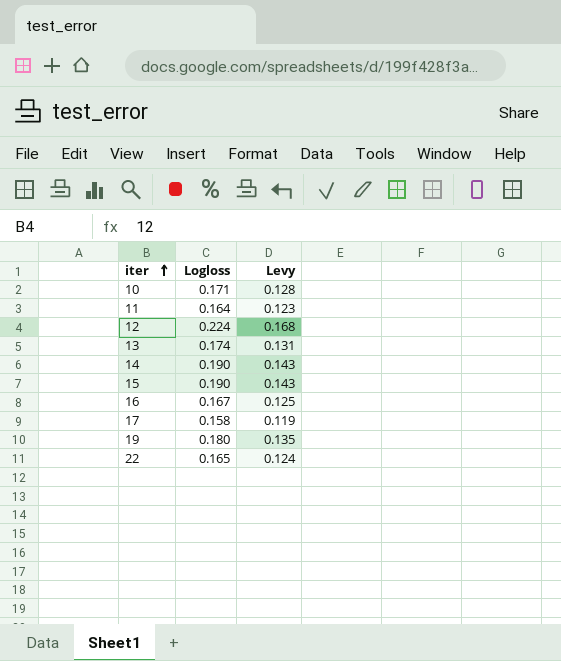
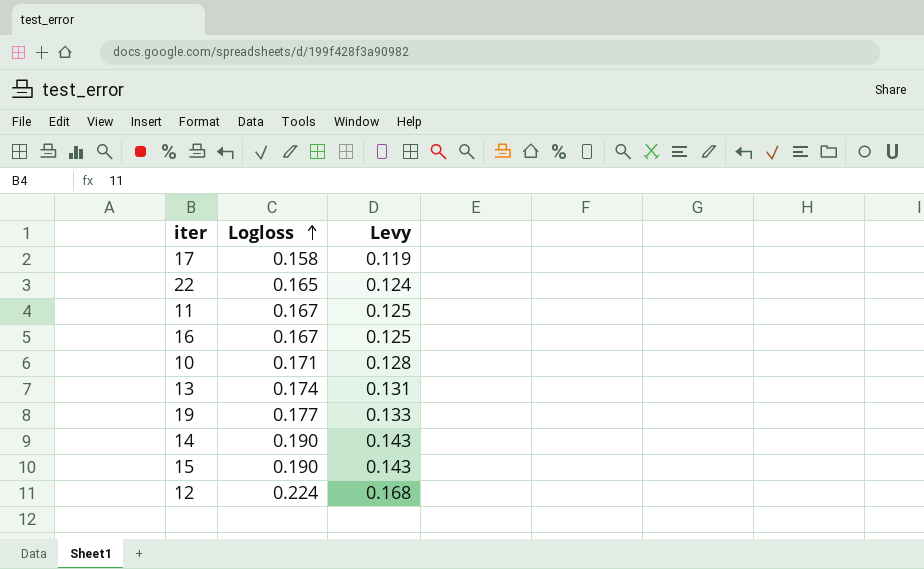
row order: iter ascending -> Logloss ascending
11 | Logloss: 0.164 -> 0.167
11 | Levy: 0.123 -> 0.125
19 | Logloss: 0.180 -> 0.177
19 | Levy: 0.135 -> 0.133

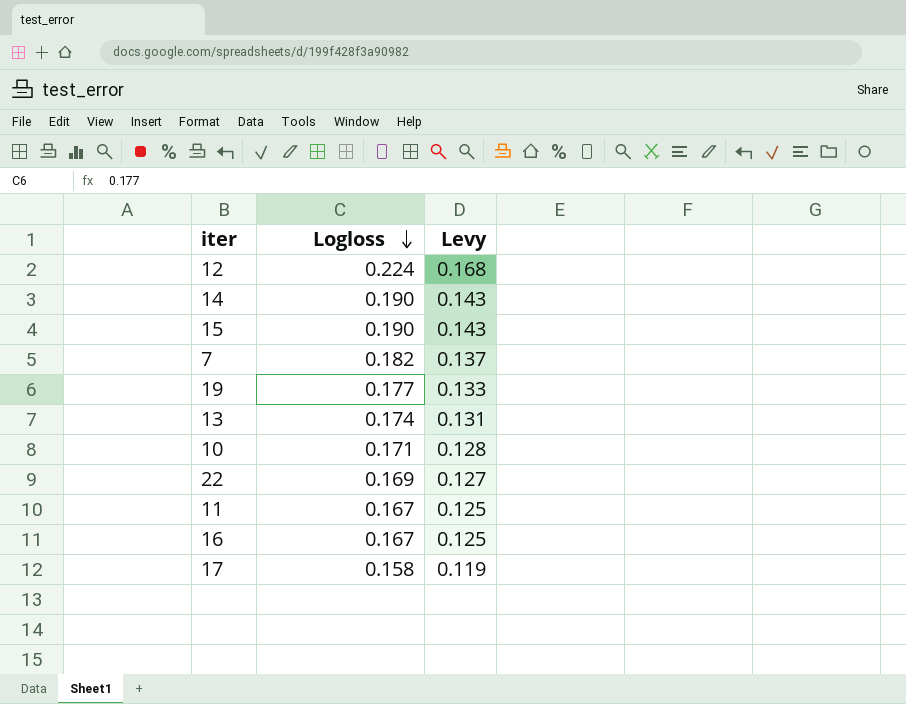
row order: Logloss ascending -> Logloss descending
row 7: none -> 0.182 | 0.137
22 | Logloss: 0.165 -> 0.169
22 | Levy: 0.124 -> 0.127

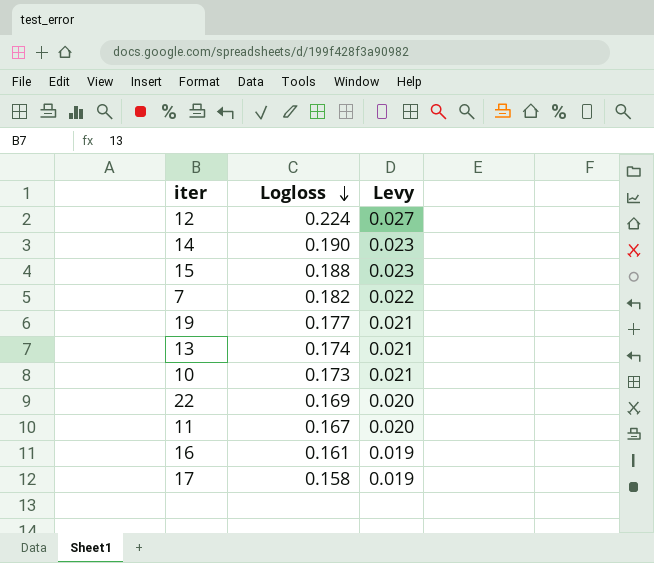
column Levy | formula: [Logloss] * 0.75 -> [Logloss] * 0.12
15 | Logloss: 0.190 -> 0.188
10 | Logloss: 0.171 -> 0.173
16 | Logloss: 0.167 -> 0.161

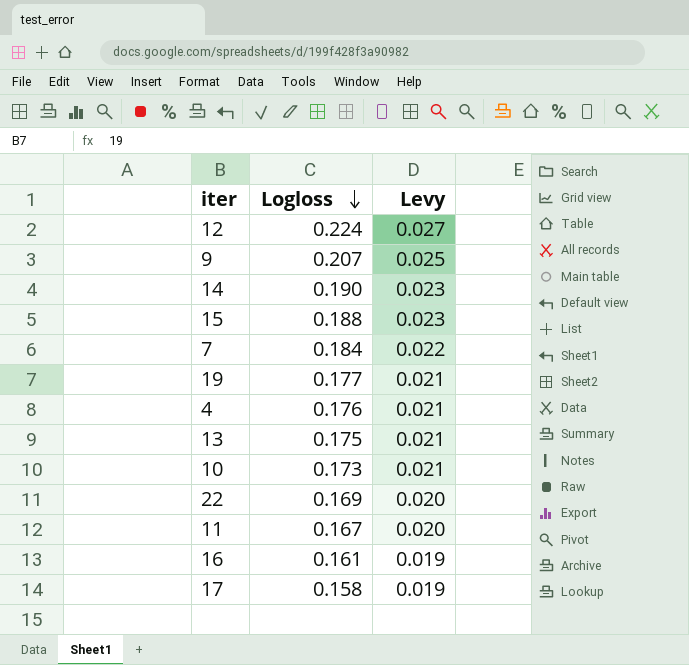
row 9: none -> 0.207 | 0.025
7 | Logloss: 0.182 -> 0.184
row 4: none -> 0.176 | 0.021
13 | Logloss: 0.174 -> 0.175

